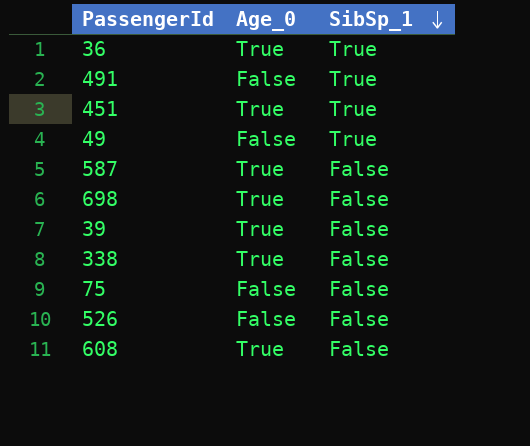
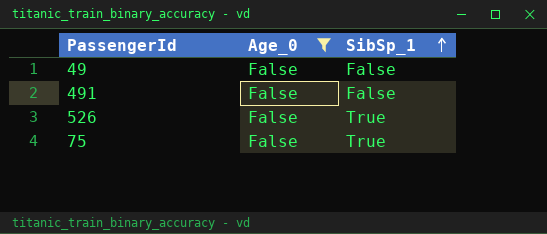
filter: none -> Age_0 = False
row order: SibSp_1 descending -> SibSp_1 ascending
49 | SibSp_1: True -> False
491 | SibSp_1: True -> False
526 | SibSp_1: False -> True
75 | SibSp_1: False -> True

